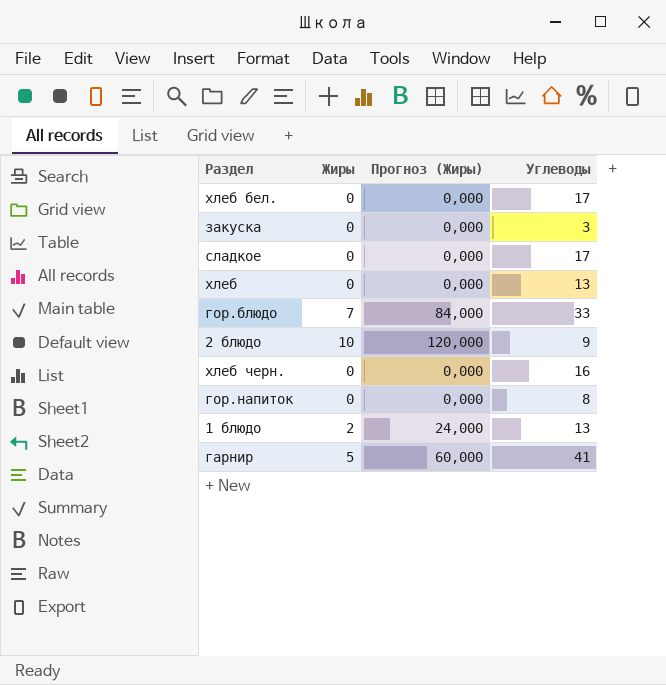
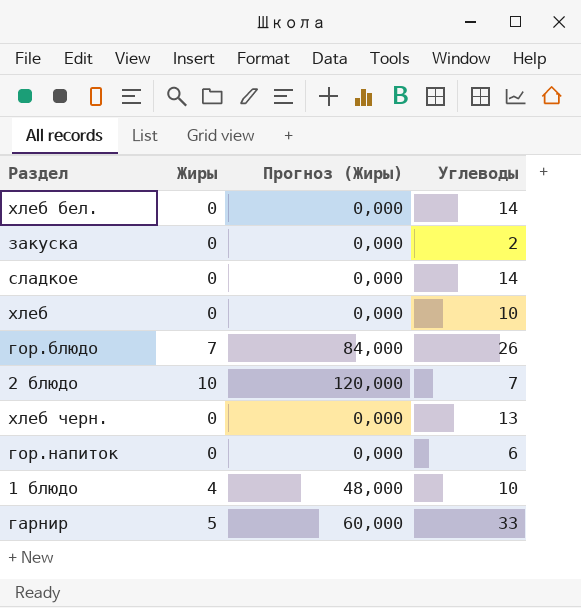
хлеб бел. | Углеводы: 17 -> 14
закуска | Углеводы: 3 -> 2
сладкое | Углеводы: 17 -> 14
хлеб | Углеводы: 13 -> 10
гор.блюдо | Углеводы: 33 -> 26
2 блюдо | Углеводы: 9 -> 7
хлеб черн. | Углеводы: 16 -> 13
гор.напиток | Углеводы: 8 -> 6
1 блюдо | Жиры: 2 -> 4
1 блюдо | Прогноз (Жиры): 24,000 -> 48,000
1 блюдо | Углеводы: 13 -> 10
гарнир | Углеводы: 41 -> 33

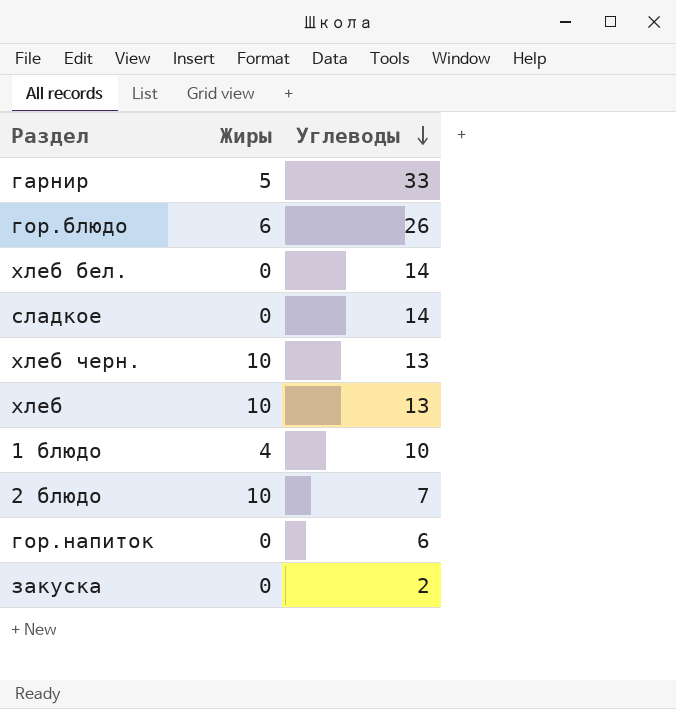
row order: none -> Углеводы descending
column Прогноз (Жиры) | formula: [Жиры] * 12 -> none
гор.блюдо | Жиры: 7 -> 6
хлеб черн. | Жиры: 0 -> 10
хлеб | Жиры: 0 -> 10
хлеб | Углеводы: 10 -> 13

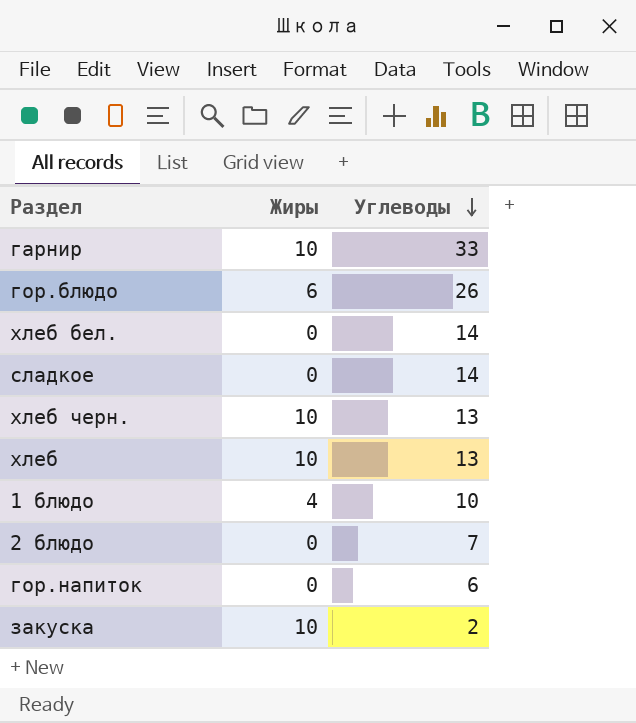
гарнир | Жиры: 5 -> 10
2 блюдо | Жиры: 10 -> 0
закуска | Жиры: 0 -> 10

